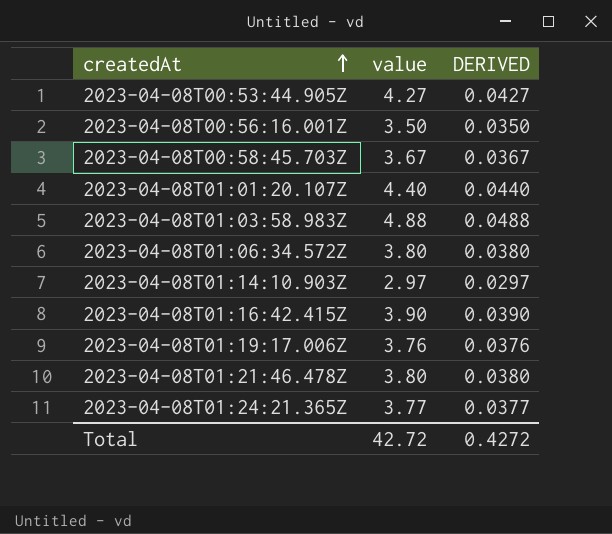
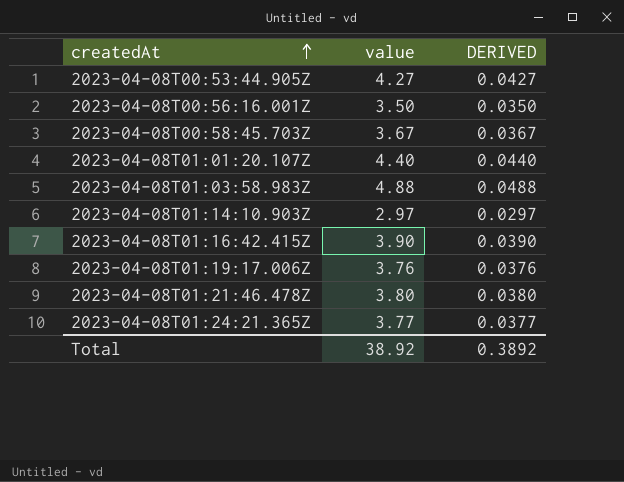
row 2023-04-08T01:06:34.572Z: 3.80 | 0.0380 -> none
Total | value: 42.72 -> 38.92
Total | DERIVED: 0.4272 -> 0.3892

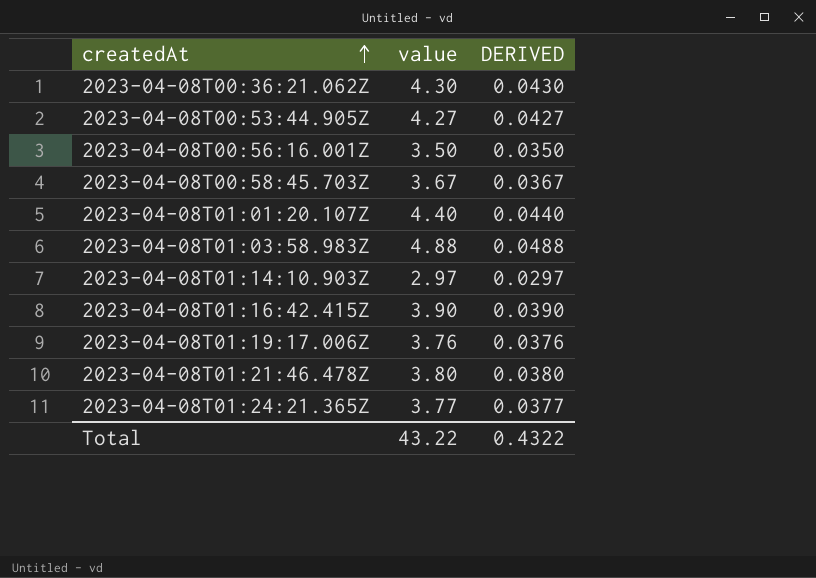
row 2023-04-08T00:36:21.062Z: none -> 4.30 | 0.0430
Total | value: 38.92 -> 43.22
Total | DERIVED: 0.3892 -> 0.4322

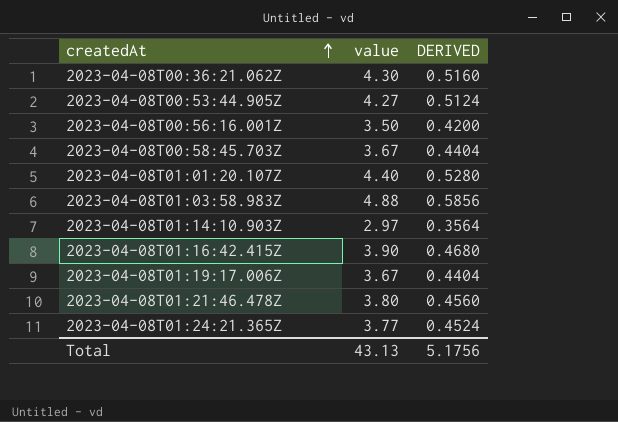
column DERIVED | formula: [value] * 0.01 -> [value] * 0.12
2023-04-08T01:19:17.006Z | value: 3.76 -> 3.67
Total | value: 43.22 -> 43.13
Total | DERIVED: 0.4322 -> 5.1756

